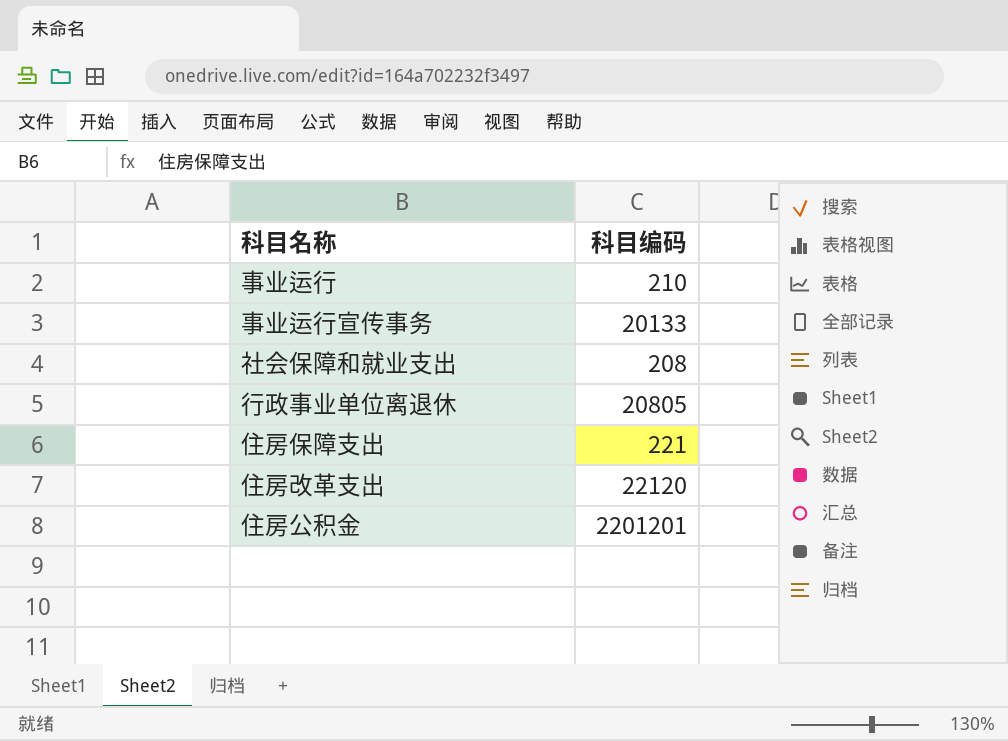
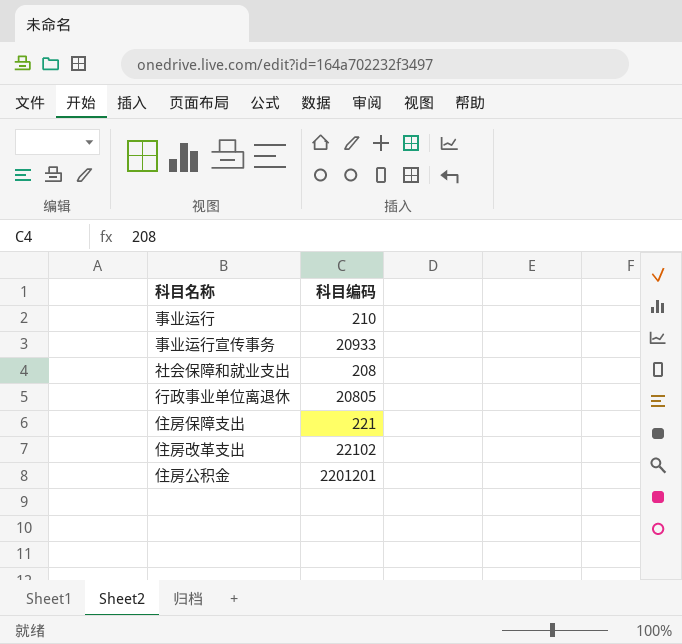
事业运行宣传事务 | 科目编码: 20133 -> 20933
住房改革支出 | 科目编码: 22120 -> 22102

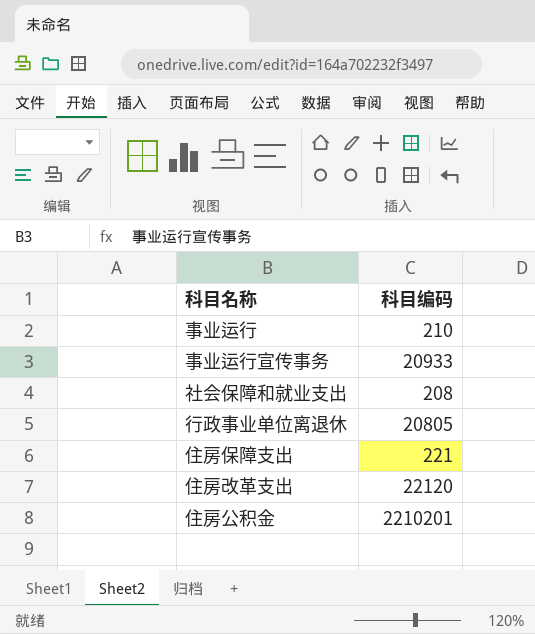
住房改革支出 | 科目编码: 22102 -> 22120
住房公积金 | 科目编码: 2201201 -> 2210201

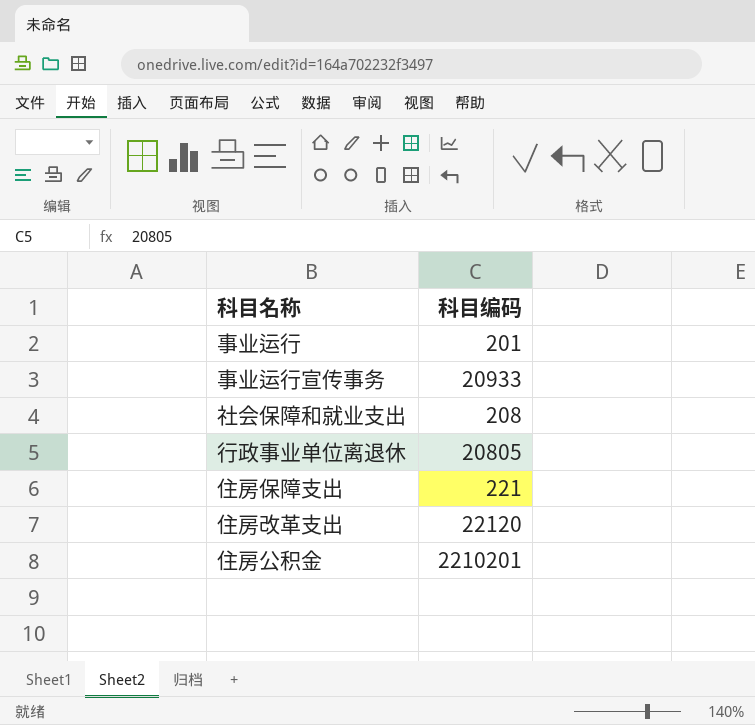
事业运行 | 科目编码: 210 -> 201

